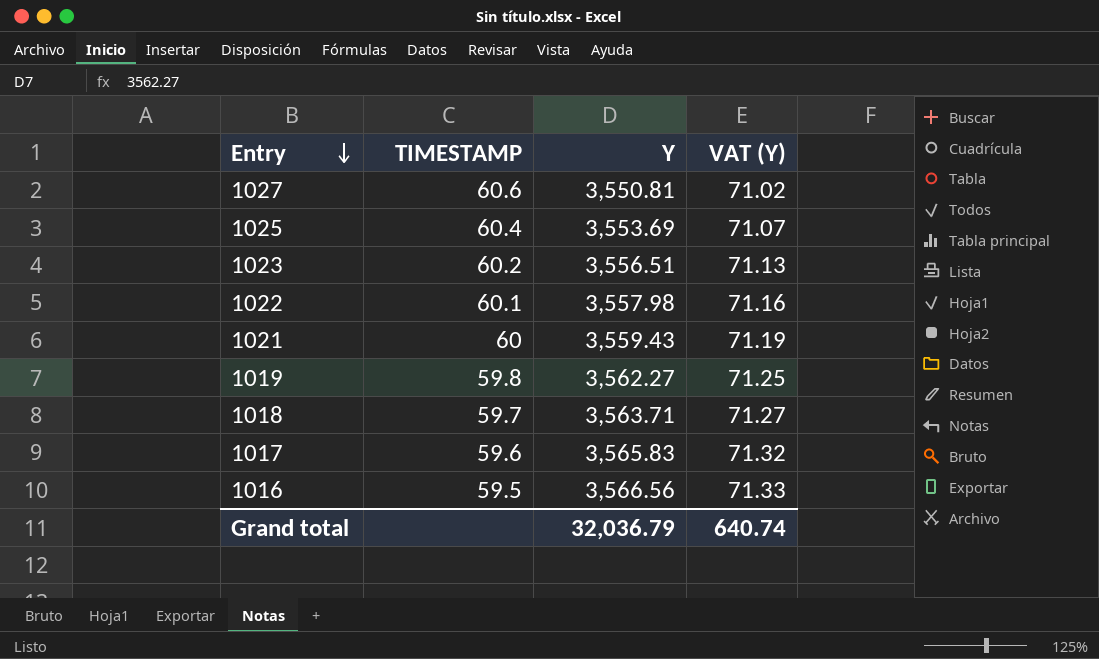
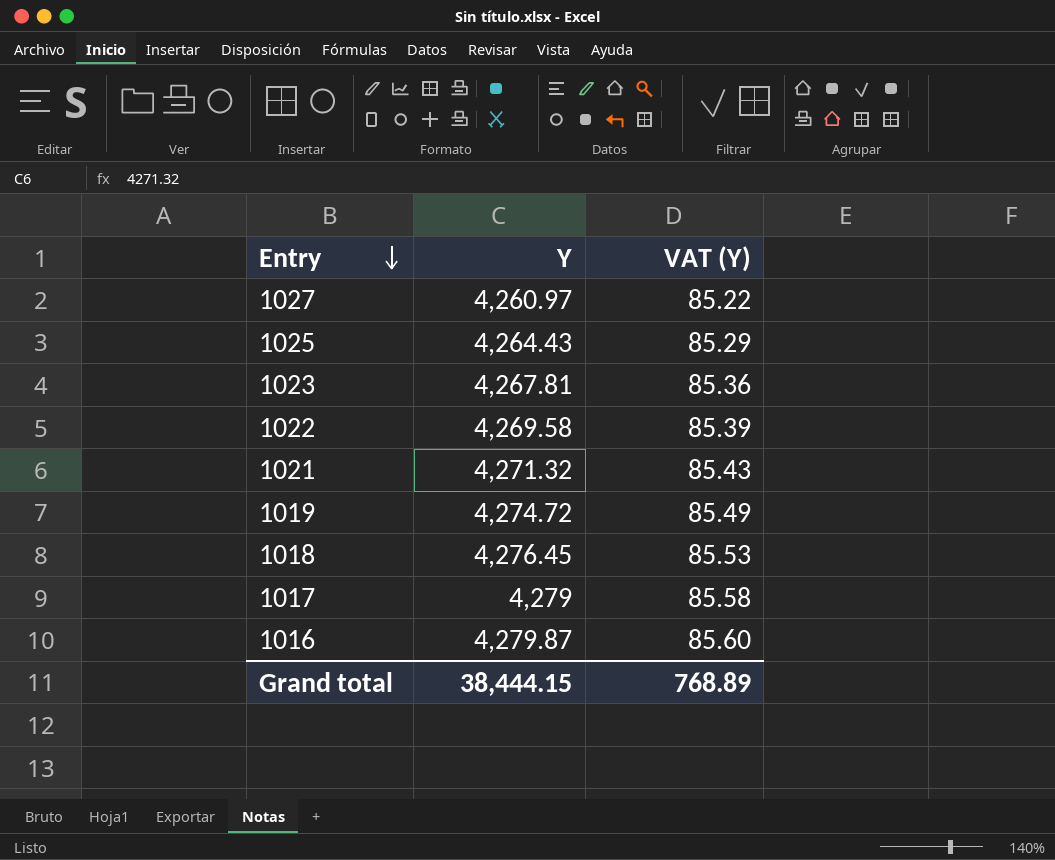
column TIMESTAMP | position: 2 -> none
1027 | Y: 3,550.81 -> 4,260.97
1027 | VAT (Y): 71.02 -> 85.22
1025 | Y: 3,553.69 -> 4,264.43
1025 | VAT (Y): 71.07 -> 85.29
1023 | Y: 3,556.51 -> 4,267.81
1023 | VAT (Y): 71.13 -> 85.36
1022 | Y: 3,557.98 -> 4,269.58
1022 | VAT (Y): 71.16 -> 85.39
1021 | Y: 3,559.43 -> 4,271.32
1021 | VAT (Y): 71.19 -> 85.43
1019 | Y: 3,562.27 -> 4,274.72
1019 | VAT (Y): 71.25 -> 85.49
1018 | Y: 3,563.71 -> 4,276.45
1018 | VAT (Y): 71.27 -> 85.53
1017 | Y: 3,565.83 -> 4,279
1017 | VAT (Y): 71.32 -> 85.58
1016 | Y: 3,566.56 -> 4,279.87
1016 | VAT (Y): 71.33 -> 85.60
Grand total | Y: 32,036.79 -> 38,444.15
Grand total | VAT (Y): 640.74 -> 768.89

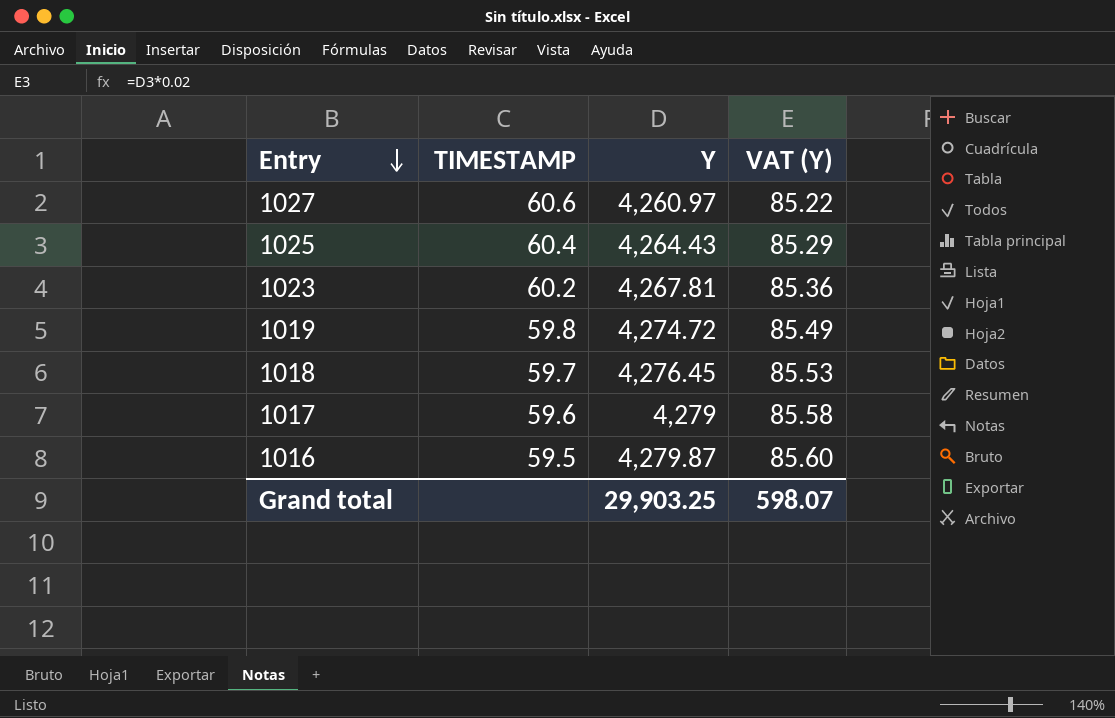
column TIMESTAMP | position: none -> 2
row 1022: 4,269.58 | 85.39 -> none
row 1021: 4,271.32 | 85.43 -> none
Grand total | Y: 38,444.15 -> 29,903.25
Grand total | VAT (Y): 768.89 -> 598.07

